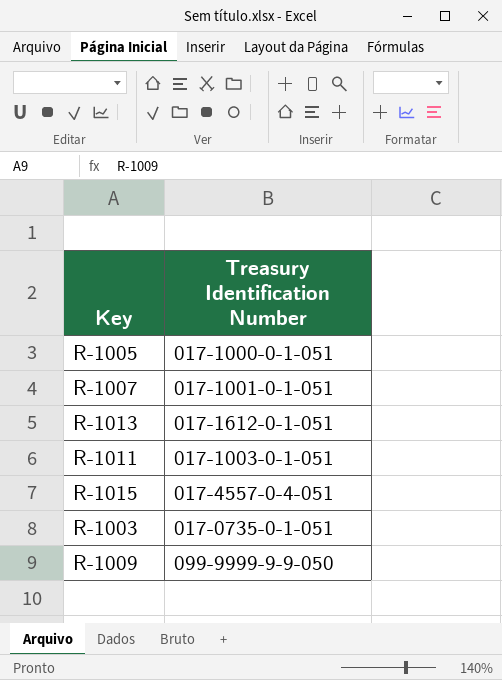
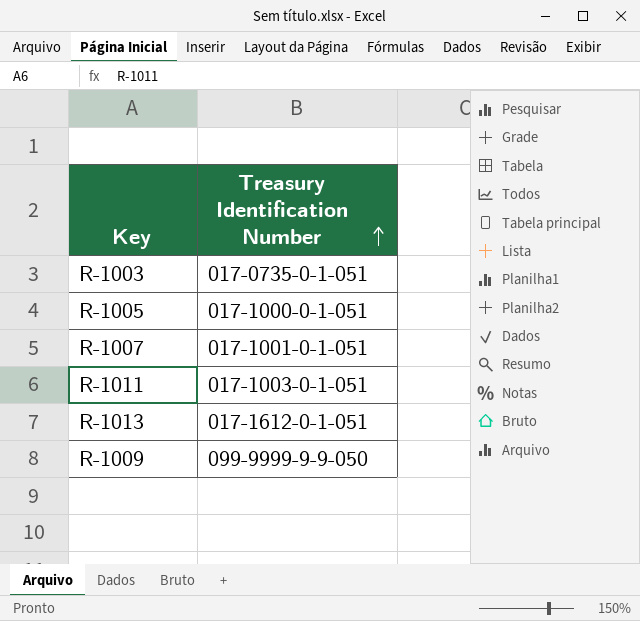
row order: none -> Treasury Identification Number ascending
row R-1015: 017-4557-0-4-051 -> none

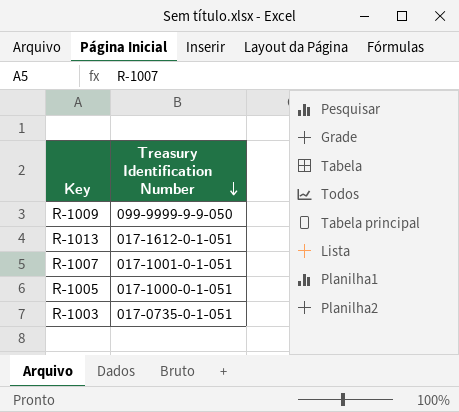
row order: Treasury Identification Number ascending -> Treasury Identification Number descending
row R-1011: 017-1003-0-1-051 -> none

